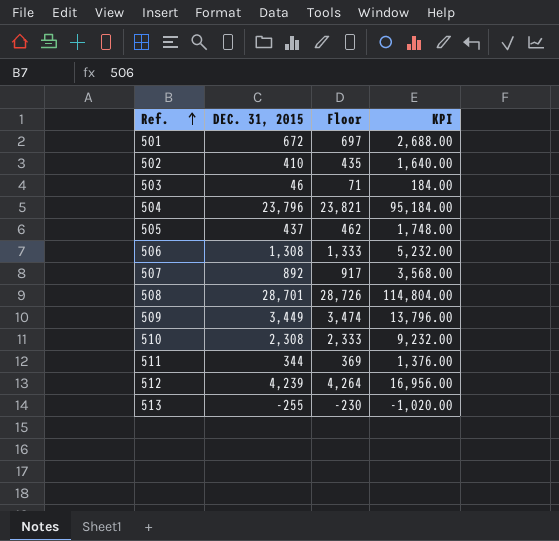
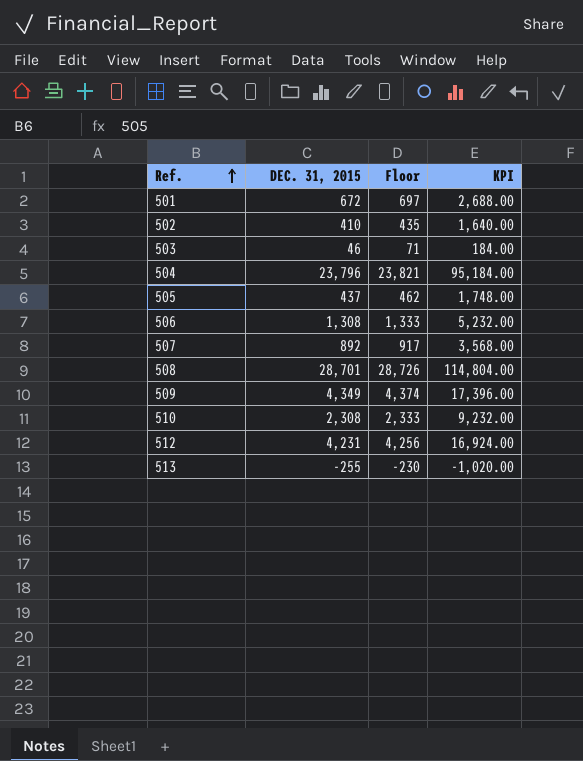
row 511: 344 | 369 | 1,376.00 -> none
509 | DEC. 31, 2015: 3,449 -> 4,349
509 | Floor: 3,474 -> 4,374
509 | KPI: 13,796.00 -> 17,396.00
512 | DEC. 31, 2015: 4,239 -> 4,231
512 | Floor: 4,264 -> 4,256
512 | KPI: 16,956.00 -> 16,924.00

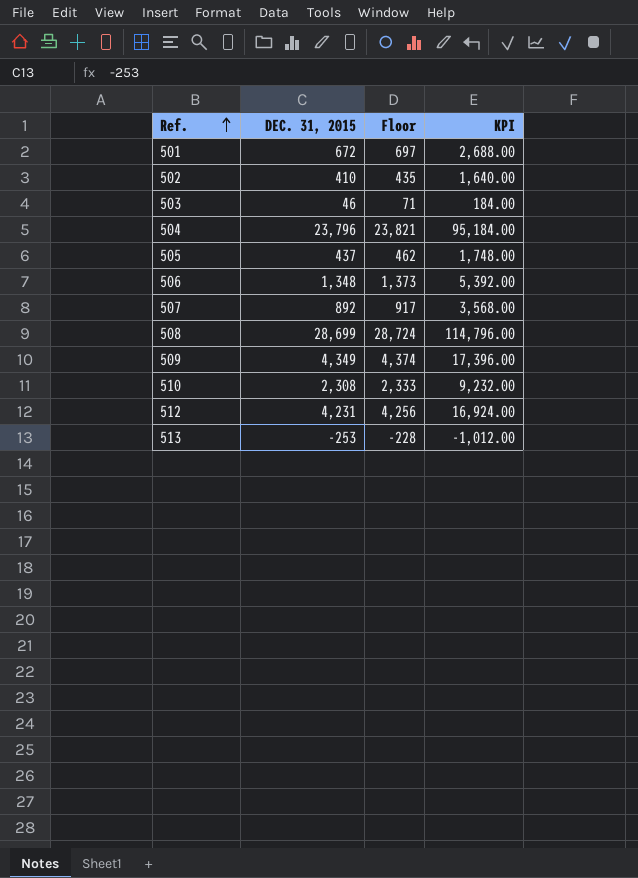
506 | DEC. 31, 2015: 1,308 -> 1,348
506 | Floor: 1,333 -> 1,373
506 | KPI: 5,232.00 -> 5,392.00
508 | DEC. 31, 2015: 28,701 -> 28,699
508 | Floor: 28,726 -> 28,724
508 | KPI: 114,804.00 -> 114,796.00
513 | DEC. 31, 2015: -255 -> -253
513 | Floor: -230 -> -228
513 | KPI: -1,020.00 -> -1,012.00

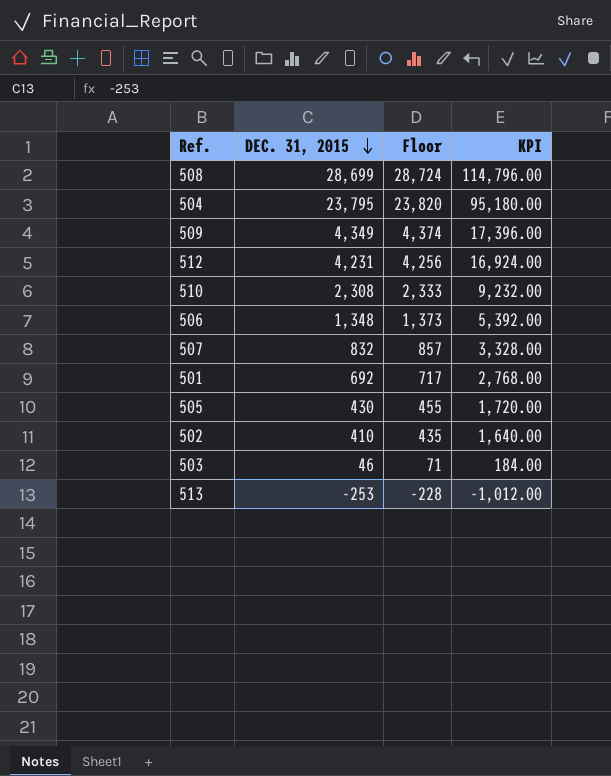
row order: Ref. ascending -> DEC. 31, 2015 descending
504 | DEC. 31, 2015: 23,796 -> 23,795
504 | Floor: 23,821 -> 23,820
504 | KPI: 95,184.00 -> 95,180.00
507 | DEC. 31, 2015: 892 -> 832
507 | Floor: 917 -> 857
507 | KPI: 3,568.00 -> 3,328.00
501 | DEC. 31, 2015: 672 -> 692
501 | Floor: 697 -> 717
501 | KPI: 2,688.00 -> 2,768.00
505 | DEC. 31, 2015: 437 -> 430
505 | Floor: 462 -> 455
505 | KPI: 1,748.00 -> 1,720.00

